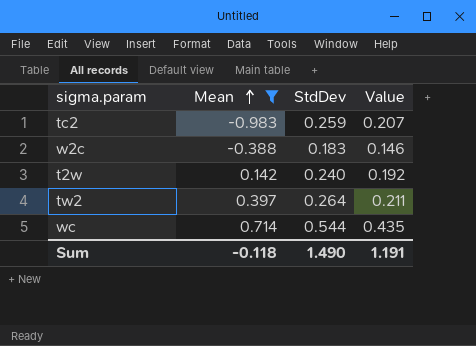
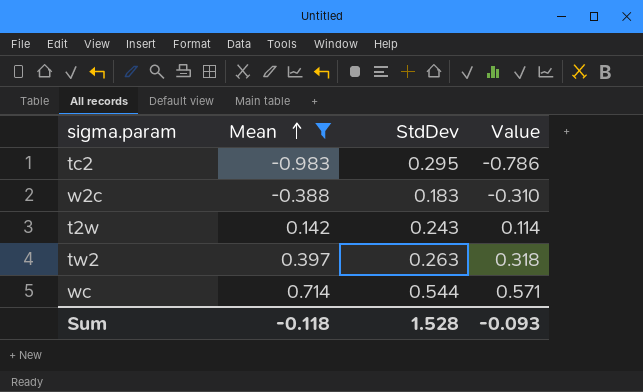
column Value | formula: [StdDev] * 0.8 -> [Mean] * 0.8
tc2 | StdDev: 0.259 -> 0.295
t2w | StdDev: 0.240 -> 0.243
tw2 | StdDev: 0.264 -> 0.263
Sum | StdDev: 1.490 -> 1.528
Sum | Value: 1.191 -> -0.093

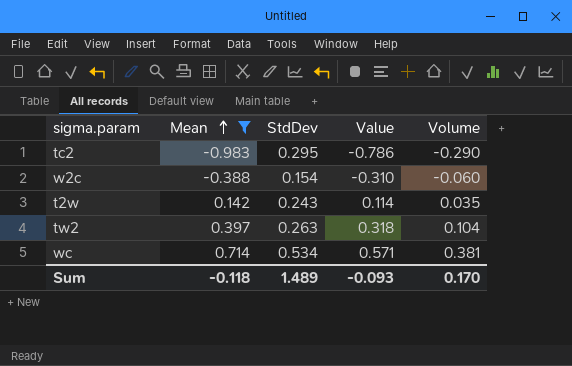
column Volume | formula: none -> [Mean] * [StdDev]
w2c | StdDev: 0.183 -> 0.154
wc | StdDev: 0.544 -> 0.534
Sum | StdDev: 1.528 -> 1.489

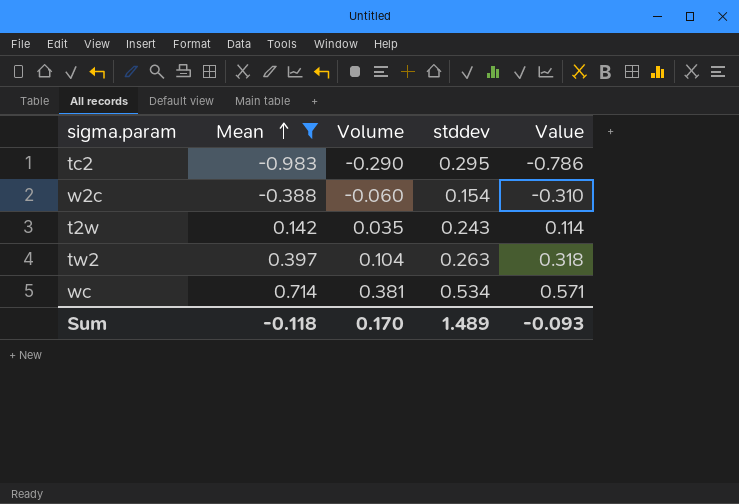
column Volume | position: 5 -> 3
column name: StdDev -> stddev

